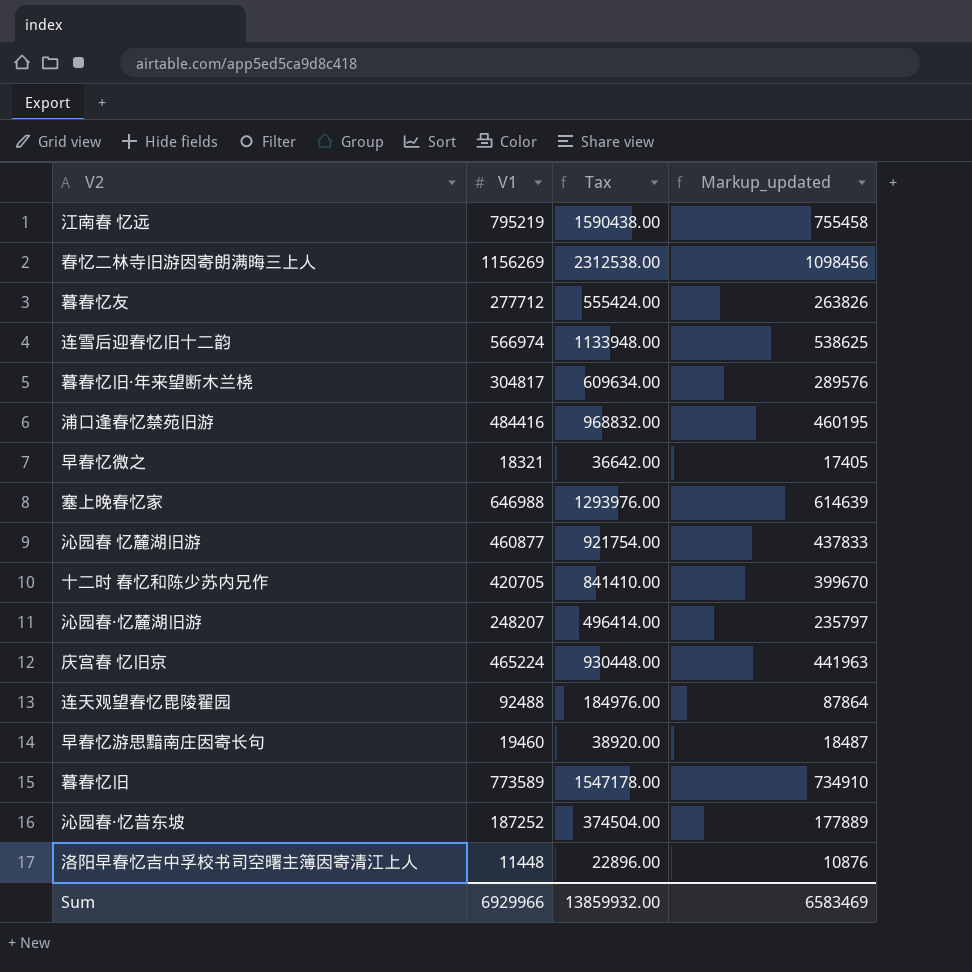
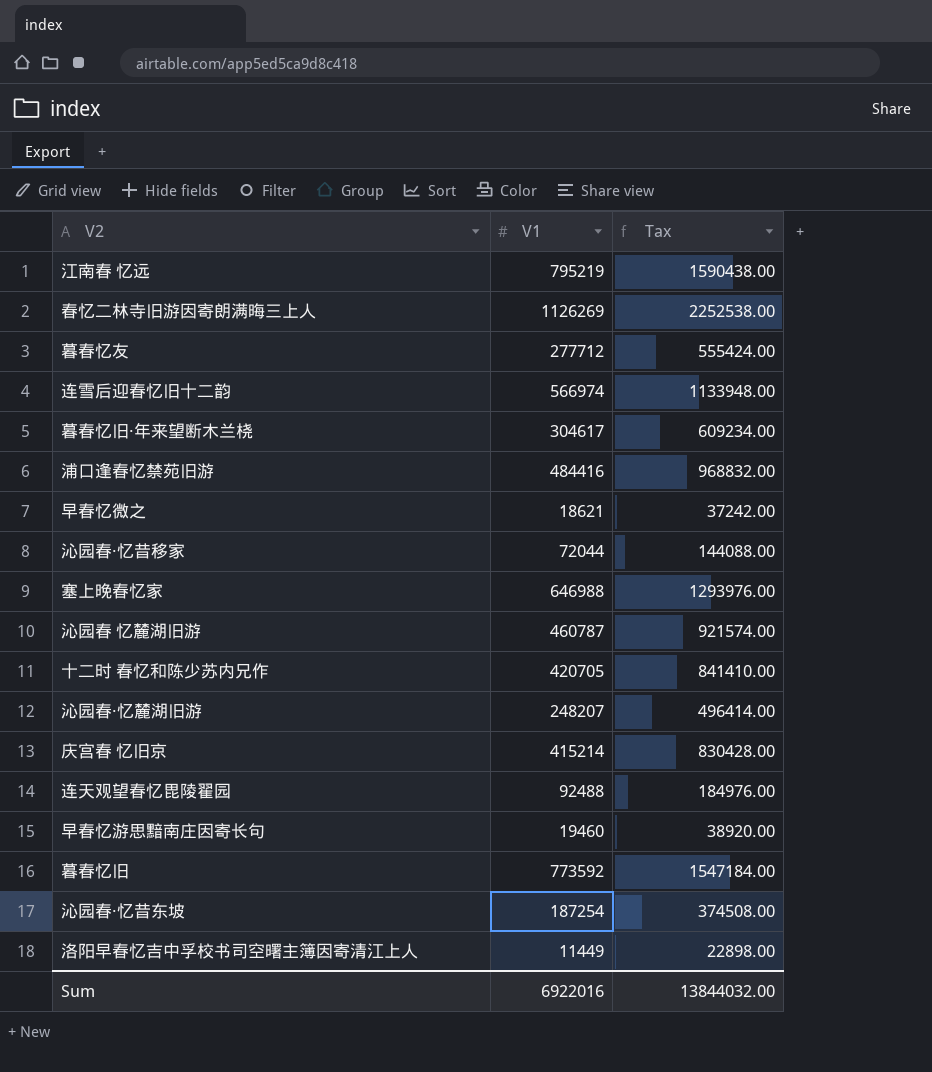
column Markup_updated | formula: [V1] * 0.95 -> none
春忆二林寺旧游因寄朗满晦三上人 | V1: 1156269 -> 1126269
春忆二林寺旧游因寄朗满晦三上人 | Tax: 2312538.00 -> 2252538.00
暮春忆旧·年来望断木兰桡 | V1: 304817 -> 304617
暮春忆旧·年来望断木兰桡 | Tax: 609634.00 -> 609234.00
早春忆微之 | V1: 18321 -> 18621
早春忆微之 | Tax: 36642.00 -> 37242.00
row 沁园春·忆昔移家: none -> 72044 | 144088.00
沁园春 忆麓湖旧游 | V1: 460877 -> 460787
沁园春 忆麓湖旧游 | Tax: 921754.00 -> 921574.00
庆宫春 忆旧京 | V1: 465224 -> 415214
庆宫春 忆旧京 | Tax: 930448.00 -> 830428.00
暮春忆旧 | V1: 773589 -> 773592
暮春忆旧 | Tax: 1547178.00 -> 1547184.00
沁园春·忆昔东坡 | V1: 187252 -> 187254
沁园春·忆昔东坡 | Tax: 374504.00 -> 374508.00
洛阳早春忆吉中孚校书司空曙主簿因寄清江上人 | V1: 11448 -> 11449
洛阳早春忆吉中孚校书司空曙主簿因寄清江上人 | Tax: 22896.00 -> 22898.00
Sum | V1: 6929966 -> 6922016
Sum | Tax: 13859932.00 -> 13844032.00

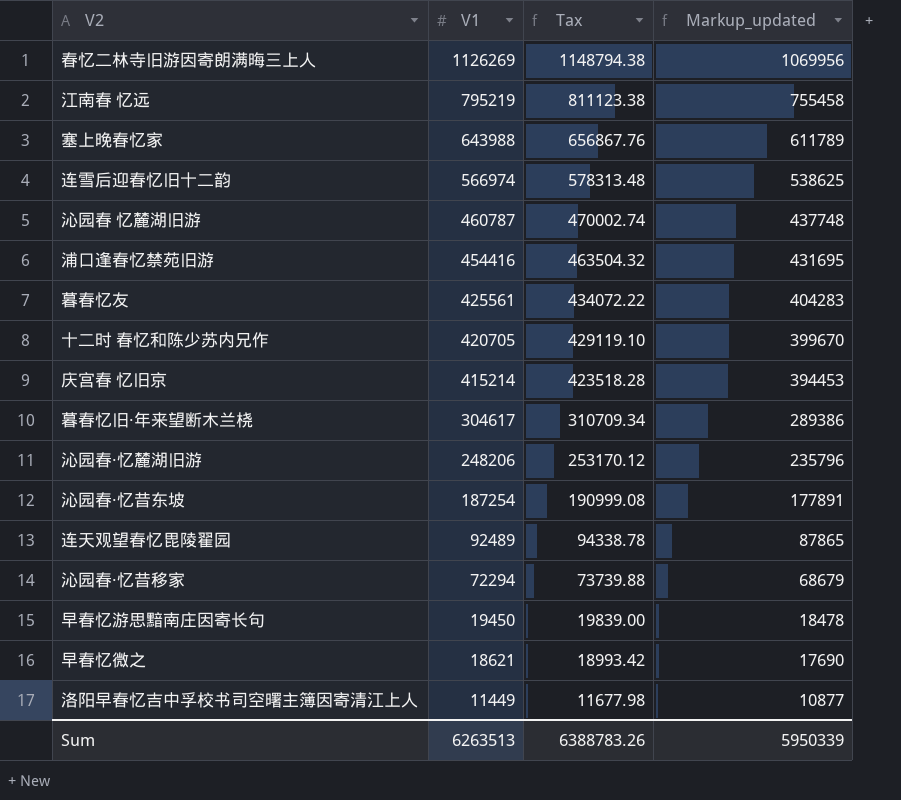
row order: none -> V1 descending
column Tax | formula: [V1] * 2 -> [V1] * 1.02
column Markup_updated | formula: none -> [V1] * 0.95
row 暮春忆旧: 773592 | 1547184.00 -> none
塞上晚春忆家 | V1: 646988 -> 643988
浦口逢春忆禁苑旧游 | V1: 484416 -> 454416
暮春忆友 | V1: 277712 -> 425561
沁园春·忆麓湖旧游 | V1: 248207 -> 248206
连天观望春忆毘陵翟园 | V1: 92488 -> 92489
沁园春·忆昔移家 | V1: 72044 -> 72294
早春忆游思黯南庄因寄长句 | V1: 19460 -> 19450
Sum | V1: 6922016 -> 6263513
Sum | Tax: 13844032.00 -> 6388783.26

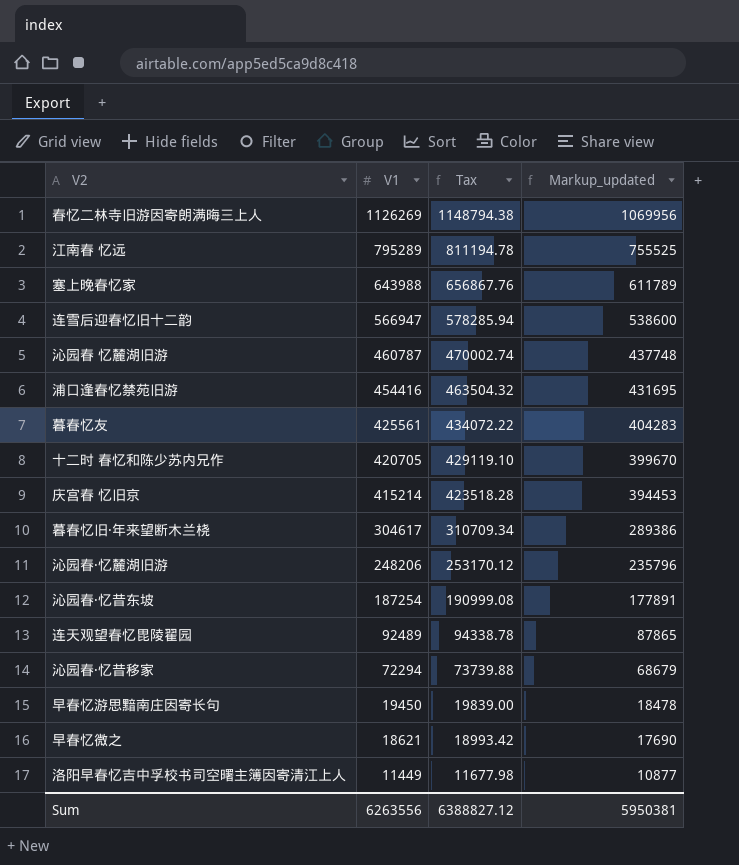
江南春 忆远 | V1: 795219 -> 795289
江南春 忆远 | Tax: 811123.38 -> 811194.78
江南春 忆远 | Markup_updated: 755458 -> 755525
连雪后迎春忆旧十二韵 | V1: 566974 -> 566947
连雪后迎春忆旧十二韵 | Tax: 578313.48 -> 578285.94
连雪后迎春忆旧十二韵 | Markup_updated: 538625 -> 538600
Sum | V1: 6263513 -> 6263556
Sum | Tax: 6388783.26 -> 6388827.12
Sum | Markup_updated: 5950339 -> 5950381

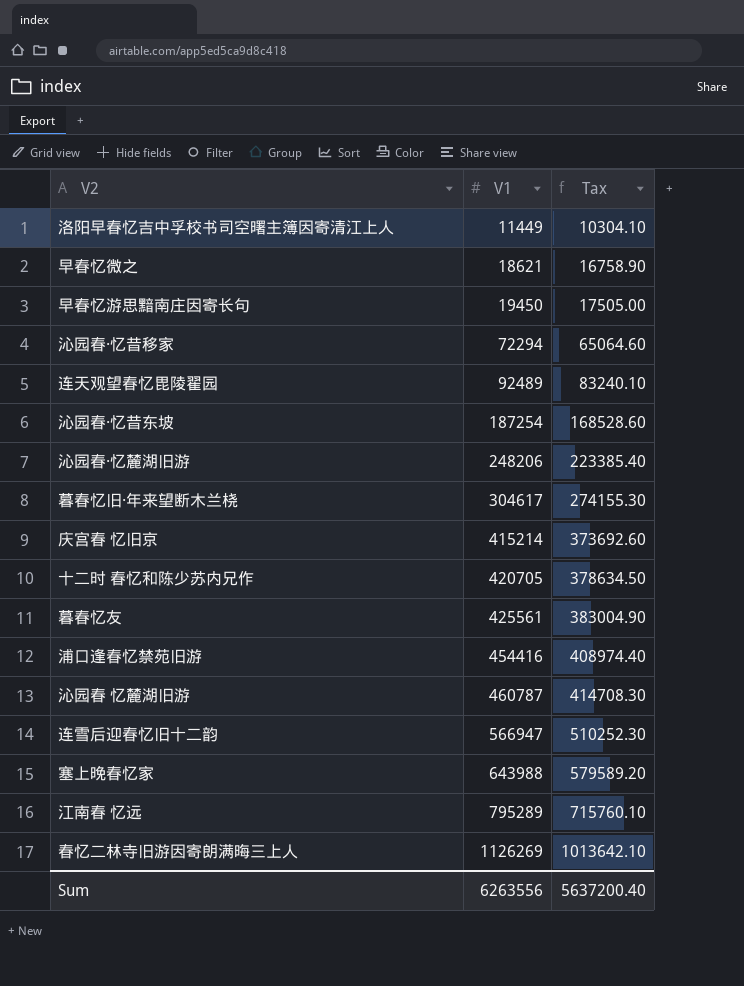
row order: V1 descending -> V1 ascending
column Markup_updated | formula: [V1] * 0.95 -> none
column Tax | formula: [V1] * 1.02 -> [V1] * 0.9
Sum | Tax: 6388827.12 -> 5637200.40

